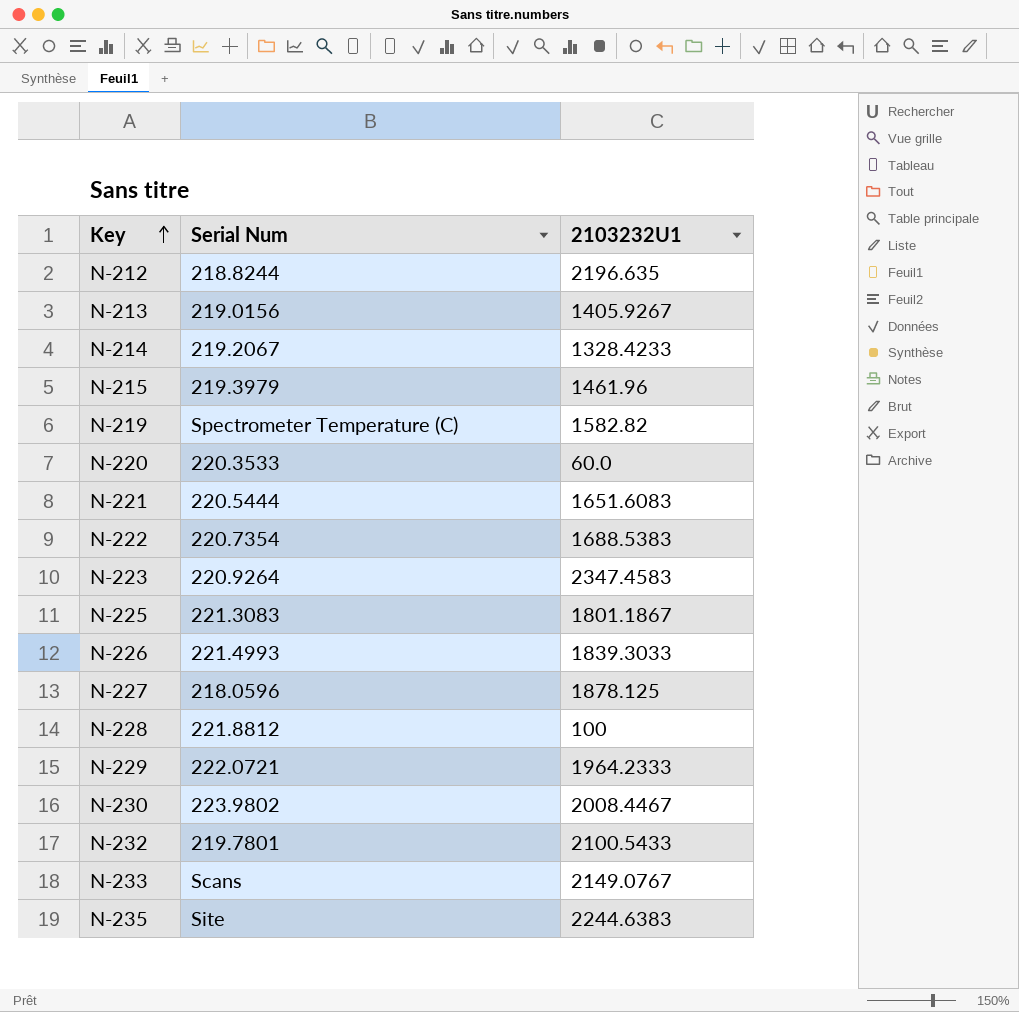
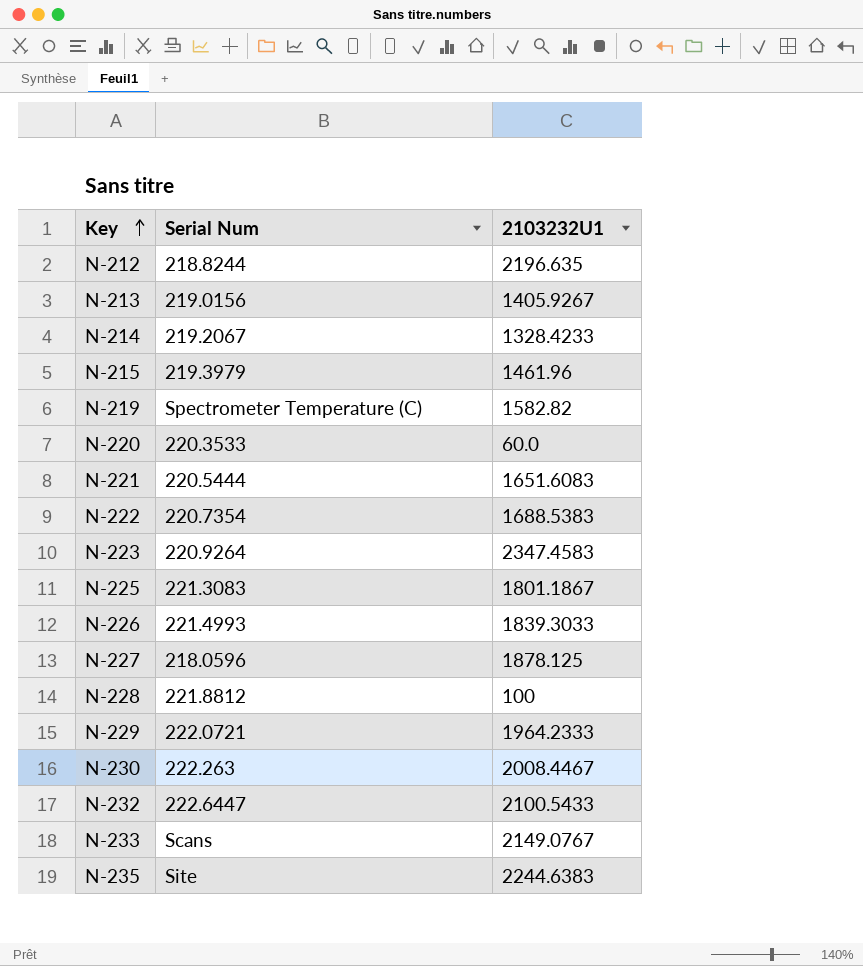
N-230 | Serial Num: 223.9802 -> 222.263
N-232 | Serial Num: 219.7801 -> 222.6447

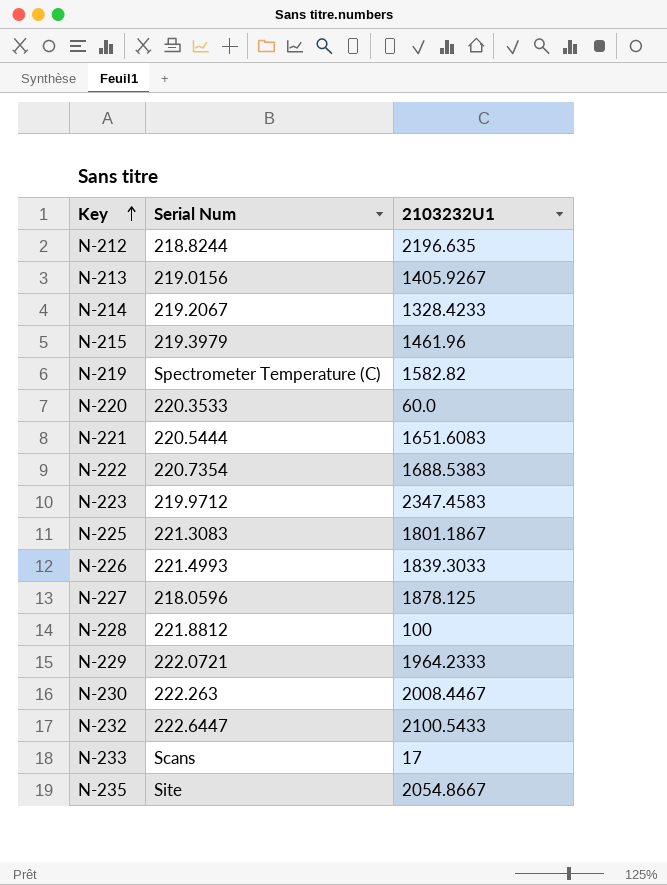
N-223 | Serial Num: 220.9264 -> 219.9712
N-233 | 2103232U1: 2149.0767 -> 17
N-235 | 2103232U1: 2244.6383 -> 2054.8667

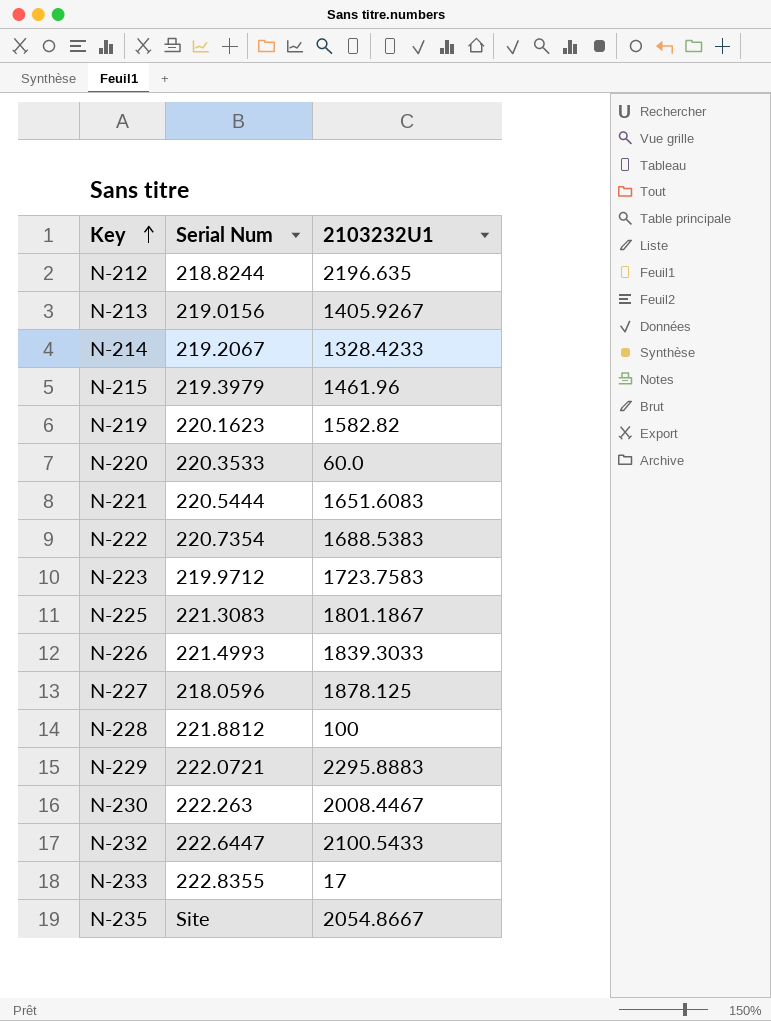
N-219 | Serial Num: Spectrometer Temperature (C) -> 220.1623
N-223 | 2103232U1: 2347.4583 -> 1723.7583
N-229 | 2103232U1: 1964.2333 -> 2295.8883
N-233 | Serial Num: Scans -> 222.8355

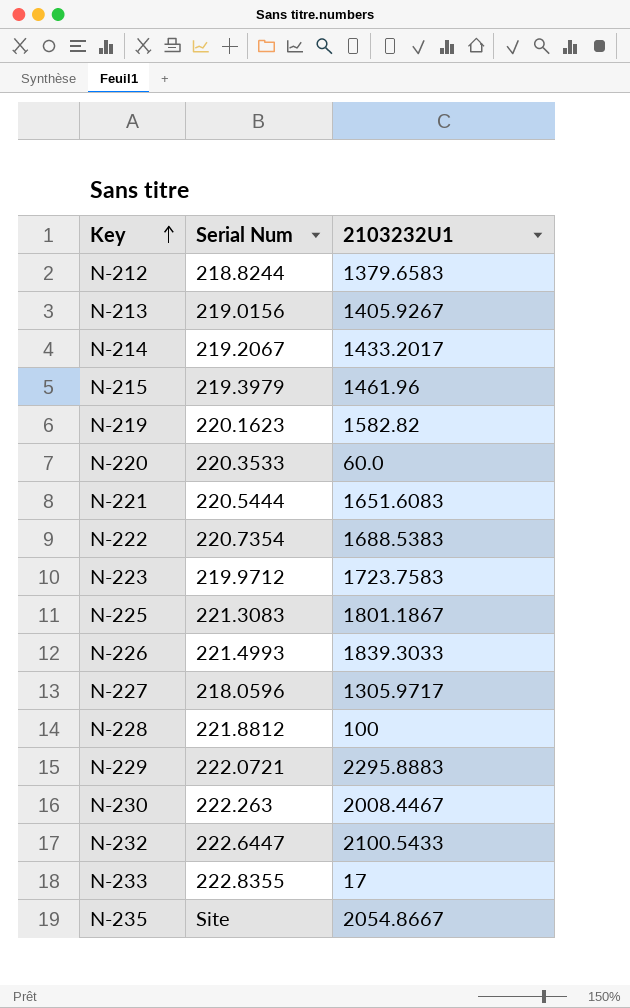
N-212 | 2103232U1: 2196.635 -> 1379.6583
N-214 | 2103232U1: 1328.4233 -> 1433.2017
N-227 | 2103232U1: 1878.125 -> 1305.9717

